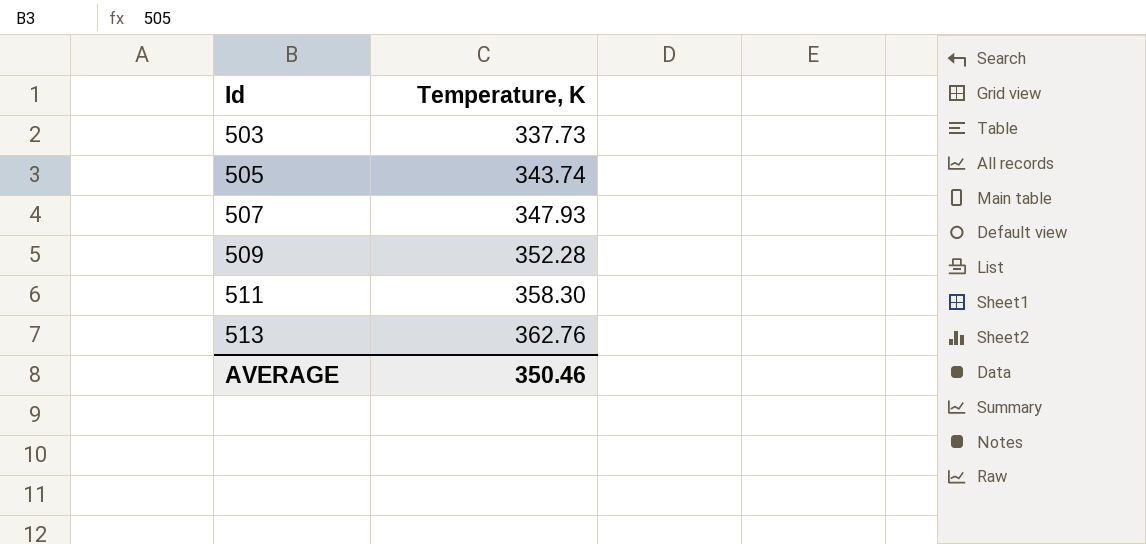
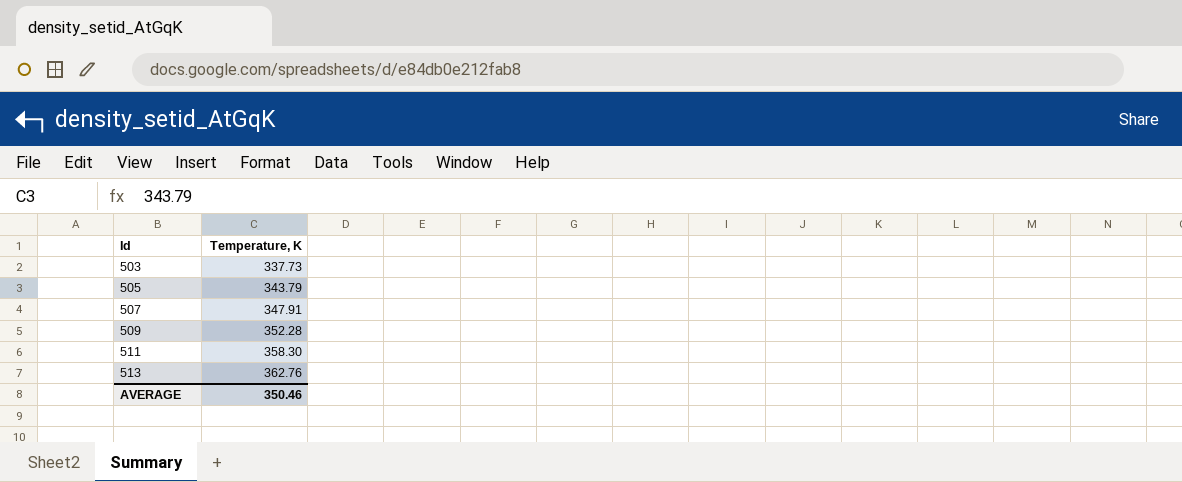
505 | Temperature, K: 343.74 -> 343.79
507 | Temperature, K: 347.93 -> 347.91

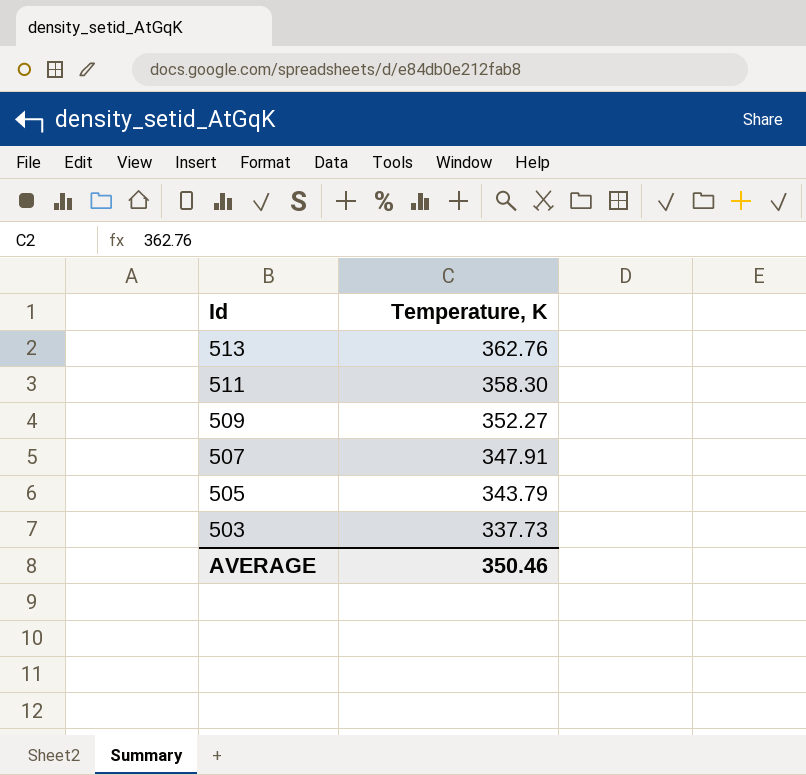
row order: Id ascending -> Id descending
509 | Temperature, K: 352.28 -> 352.27

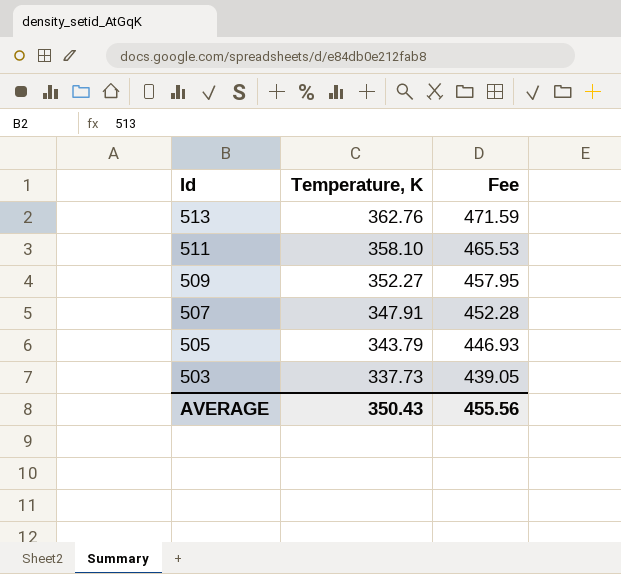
column Fee | formula: none -> [Temperature, K] * 1.3
511 | Temperature, K: 358.30 -> 358.10
AVERAGE | Temperature, K: 350.46 -> 350.43

